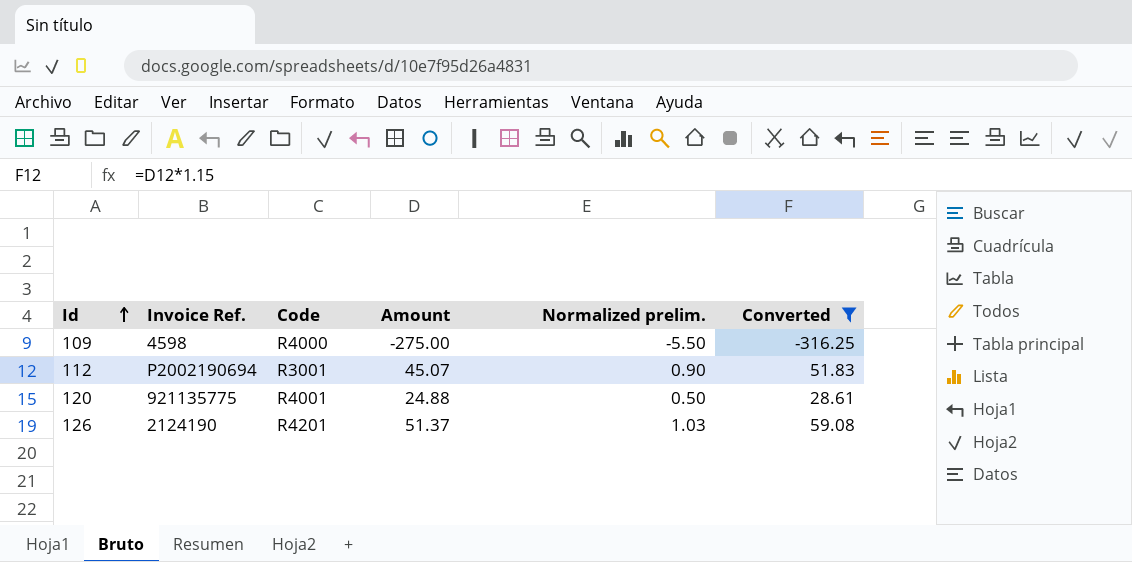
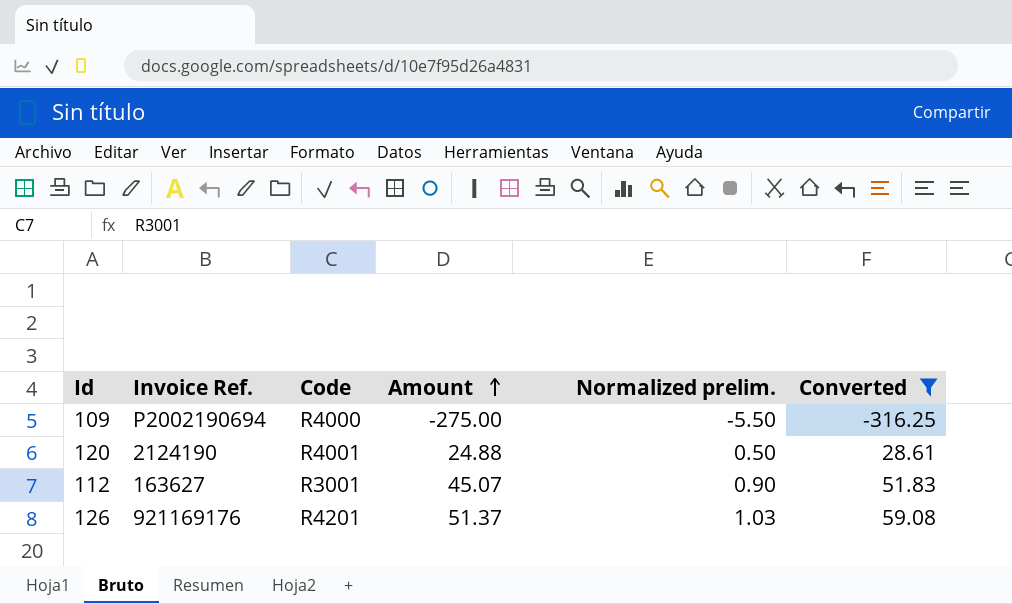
row order: Id ascending -> Amount ascending
109 | Invoice Ref.: 4598 -> P2002190694
120 | Invoice Ref.: 921135775 -> 2124190
112 | Invoice Ref.: P2002190694 -> 163627
126 | Invoice Ref.: 2124190 -> 921169176

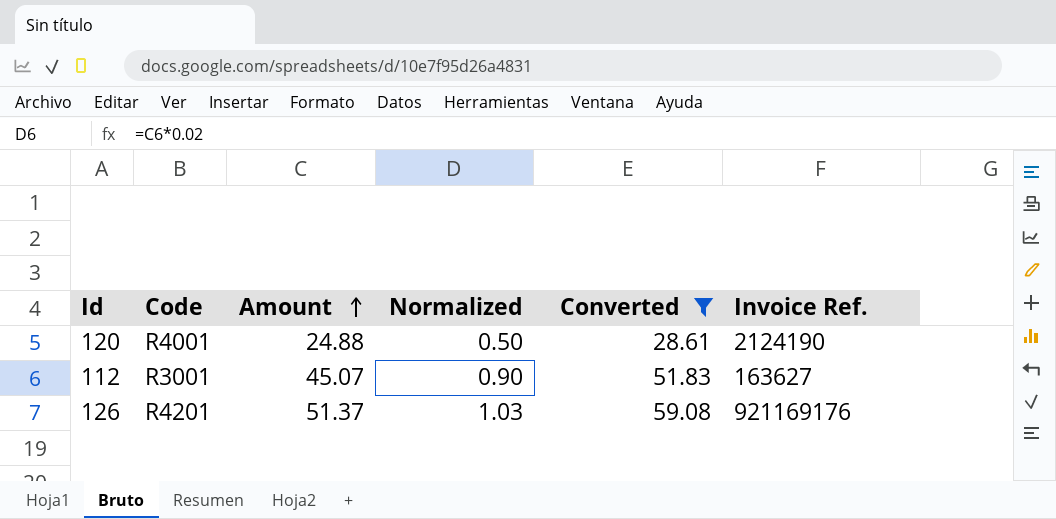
column name: Normalized prelim. -> Normalized
column Invoice Ref. | position: 2 -> 6
row 109: P2002190694 | R4000 | -275.00 | -5.50 | -316.25 -> none

